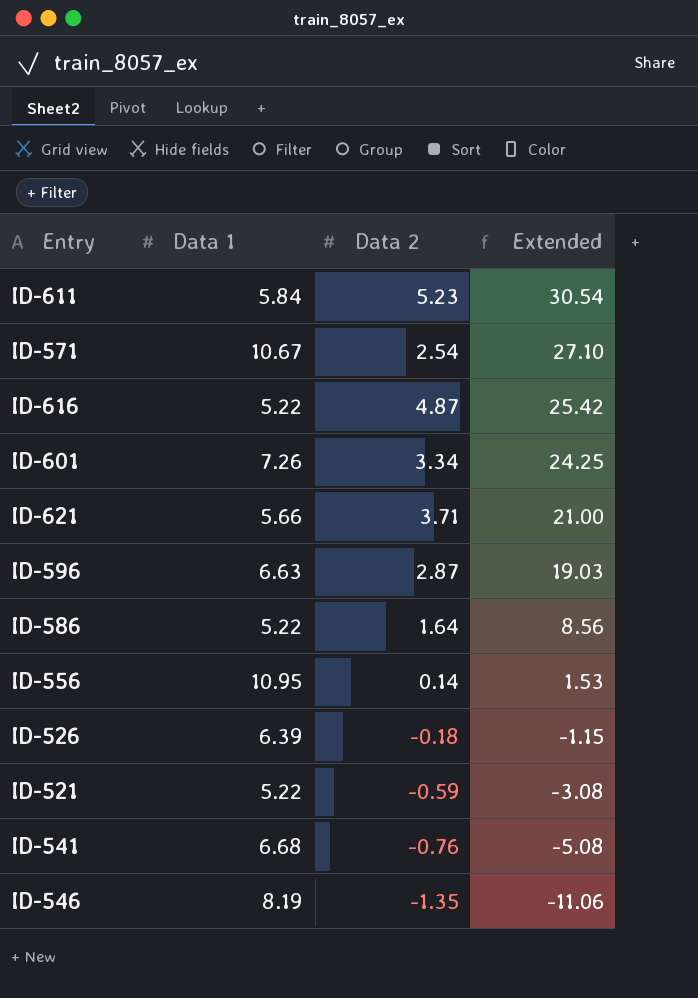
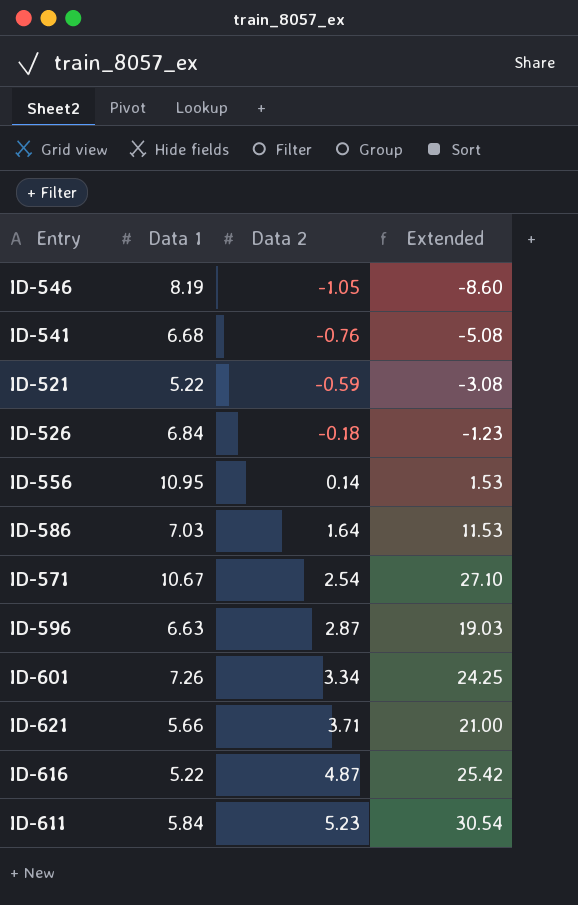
row order: Extended descending -> Data 2 ascending
ID-546 | Data 2: -1.35 -> -1.05
ID-546 | Extended: -11.06 -> -8.60
ID-526 | Data 1: 6.39 -> 6.84
ID-526 | Extended: -1.15 -> -1.23
ID-586 | Data 1: 5.22 -> 7.03
ID-586 | Extended: 8.56 -> 11.53

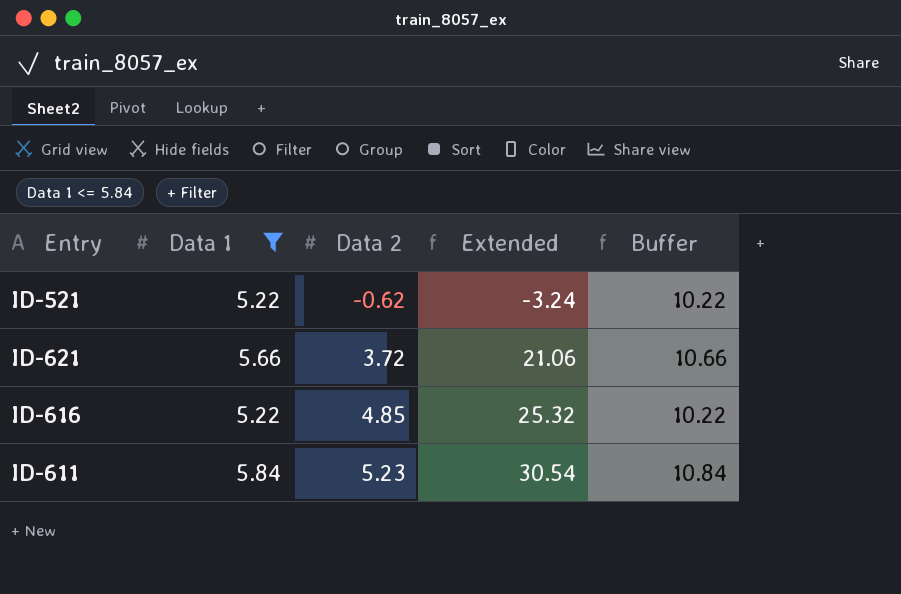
filter: none -> Data 1 <= 5.84
column Buffer | formula: none -> [Data 1] + 5
ID-521 | Data 2: -0.59 -> -0.62
ID-521 | Extended: -3.08 -> -3.24
ID-621 | Data 2: 3.71 -> 3.72
ID-621 | Extended: 21.00 -> 21.06
ID-616 | Data 2: 4.87 -> 4.85
ID-616 | Extended: 25.42 -> 25.32

